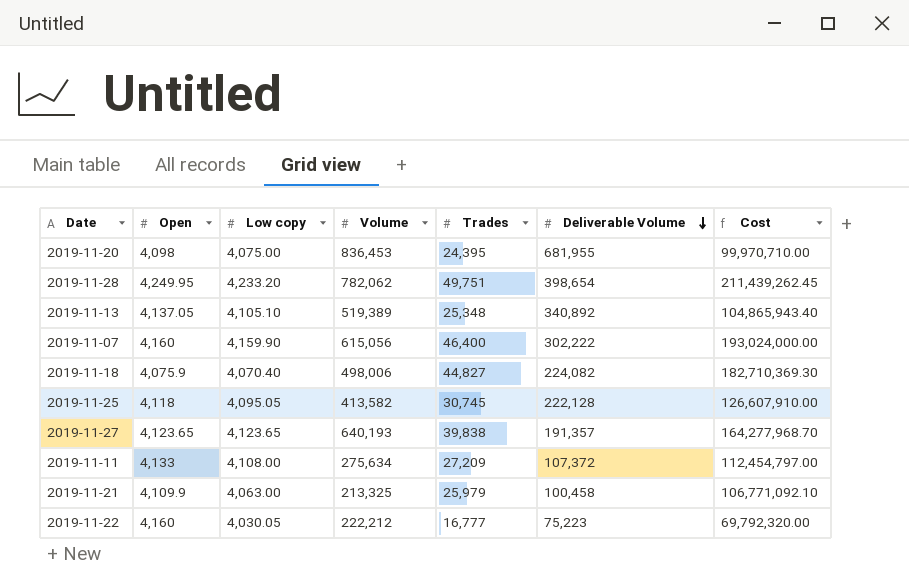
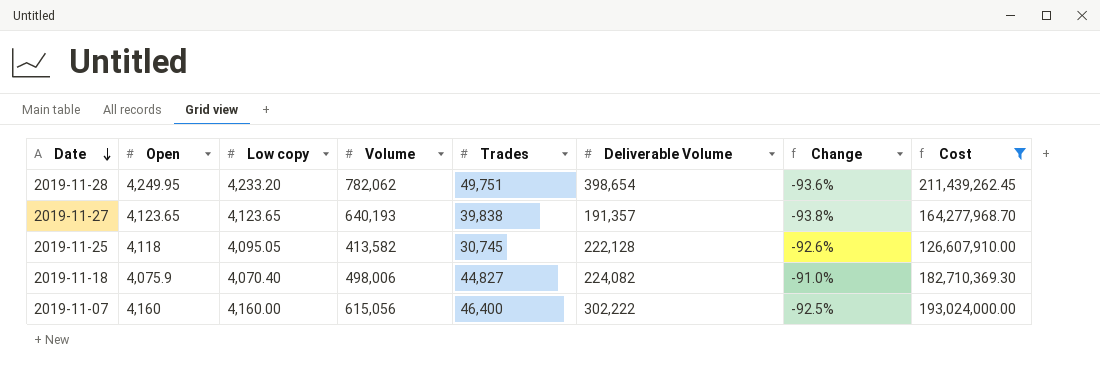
filter: none -> Cost >= 126,607,910.00
row order: Deliverable Volume descending -> Date descending
column Change | formula: none -> ([Trades] - [Volume]) / [Volume]
2019-11-07 | Low copy: 4,159.90 -> 4,160.00

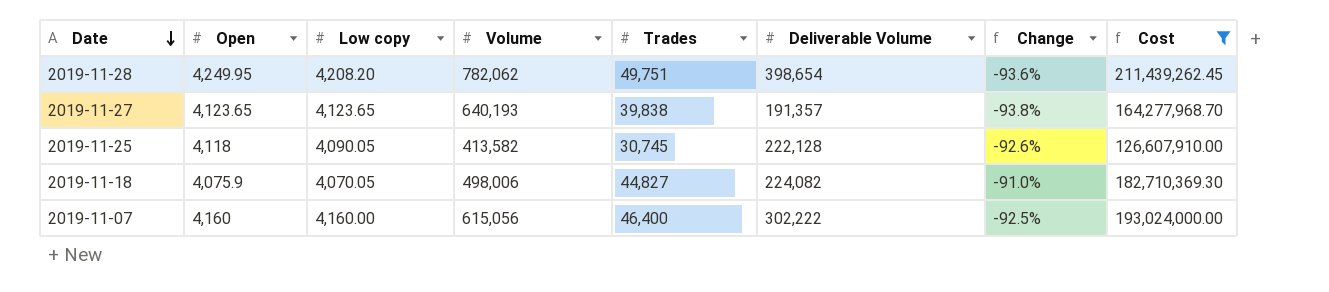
2019-11-28 | Low copy: 4,233.20 -> 4,208.20
2019-11-25 | Low copy: 4,095.05 -> 4,090.05
2019-11-18 | Low copy: 4,070.40 -> 4,070.05

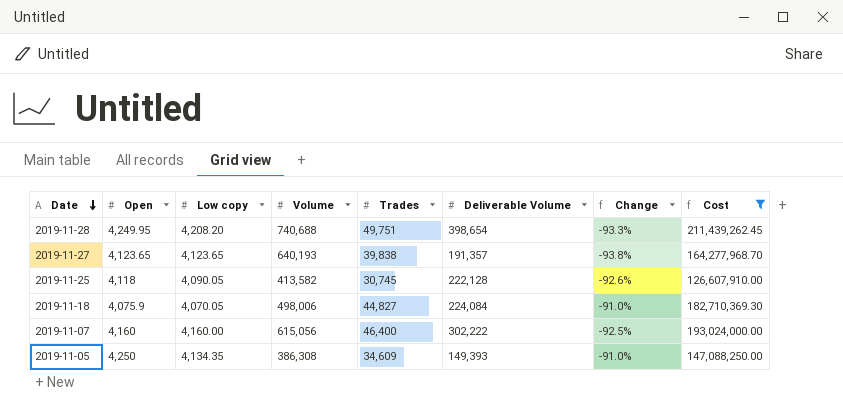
2019-11-28 | Volume: 782,062 -> 740,688
2019-11-28 | Change: -93.6% -> -93.3%
2019-11-18 | Deliverable Volume: 224,082 -> 224,084
row 2019-11-05: none -> 4,250 | 4,134.35 | 386,308 | 34,609 | 149,393 | -91.0% | 147,088,250.00

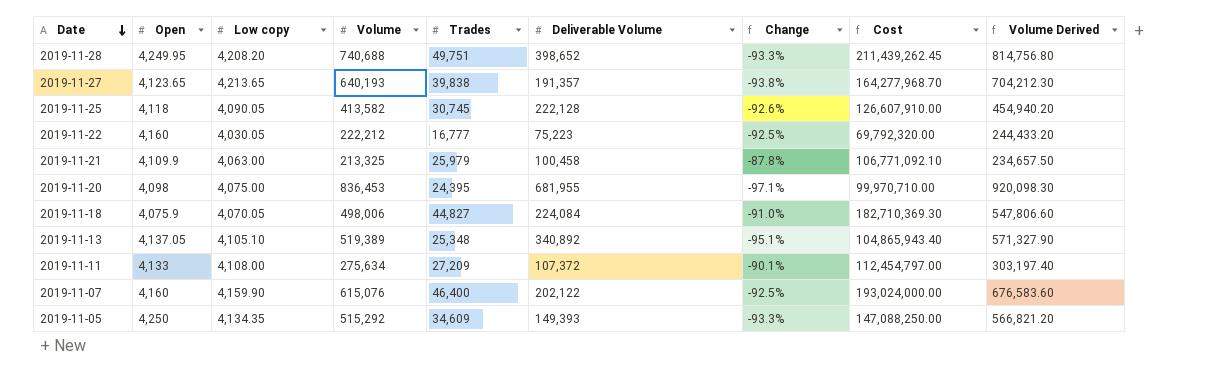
filter: Cost >= 126,607,910.00 -> none
column Volume Derived | formula: none -> [Volume] * 1.1
2019-11-28 | Deliverable Volume: 398,654 -> 398,652
2019-11-27 | Low copy: 4,123.65 -> 4,213.65
2019-11-07 | Low copy: 4,160.00 -> 4,159.90
2019-11-07 | Volume: 615,056 -> 615,076
2019-11-07 | Deliverable Volume: 302,222 -> 202,122
2019-11-05 | Volume: 386,308 -> 515,292
2019-11-05 | Change: -91.0% -> -93.3%

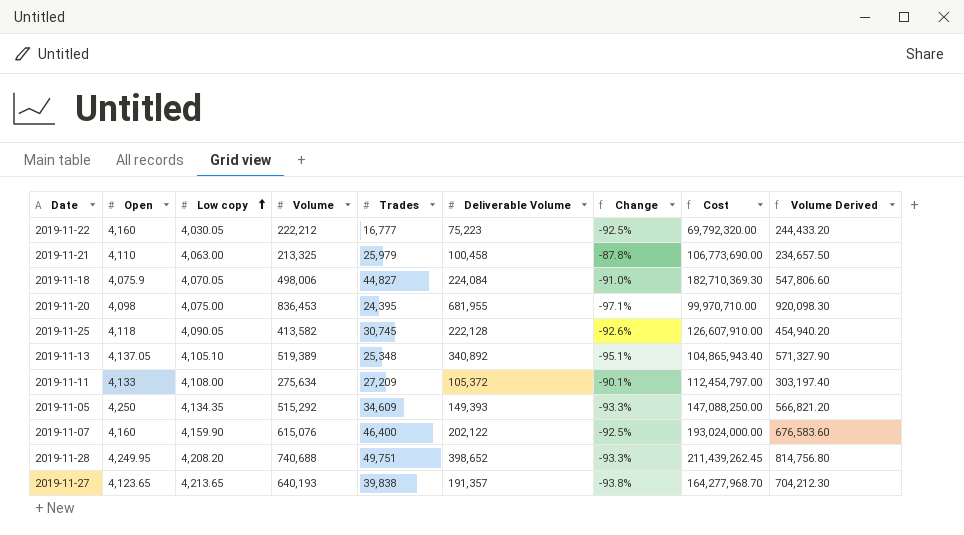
row order: Date descending -> Low copy ascending
2019-11-21 | Open: 4,109.9 -> 4,110
2019-11-21 | Cost: 106,771,092.10 -> 106,773,690.00
2019-11-11 | Deliverable Volume: 107,372 -> 105,372

